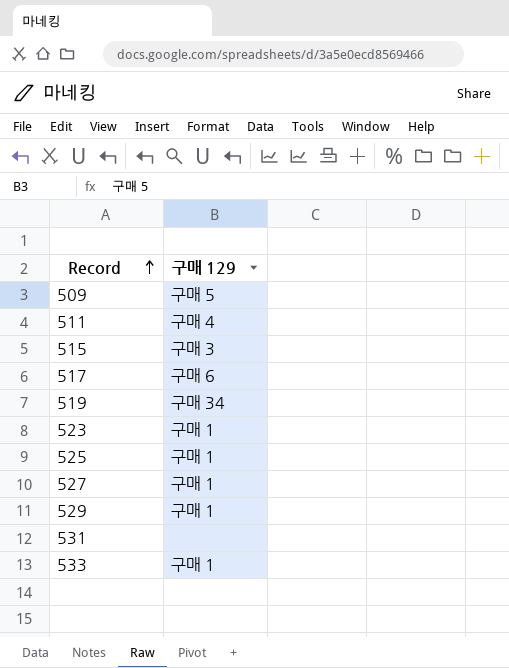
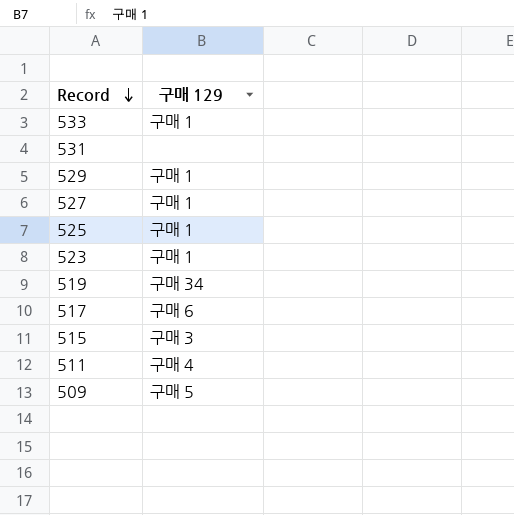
row order: Record ascending -> Record descending

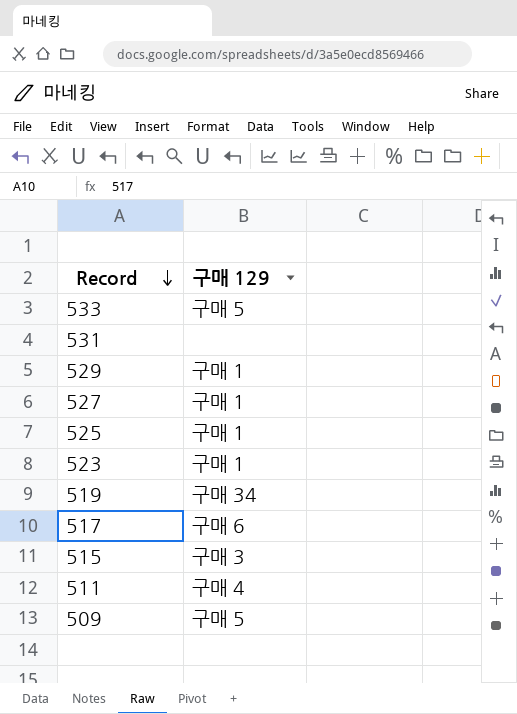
533 | 구매 129: 구매 1 -> 구매 5

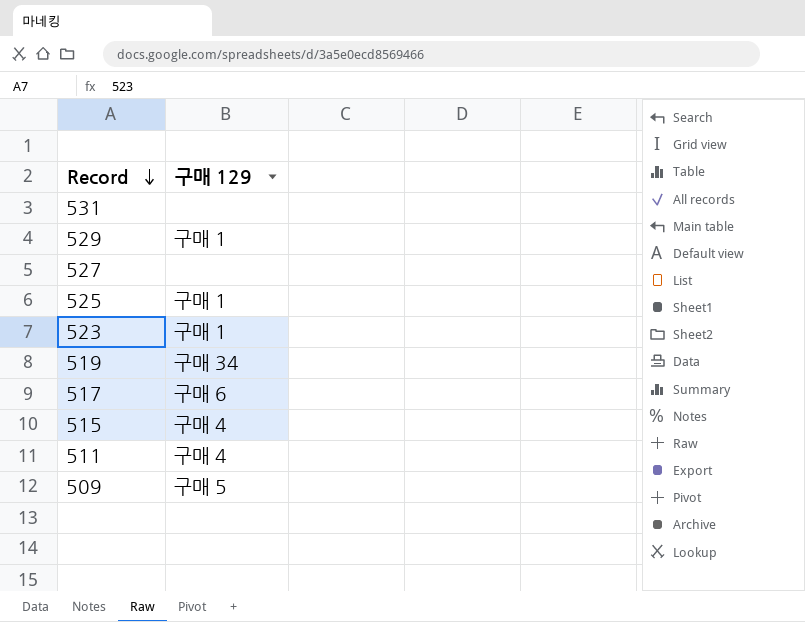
row 533: 구매 5 -> none
527 | 구매 129: 구매 1 -> none
515 | 구매 129: 구매 3 -> 구매 4

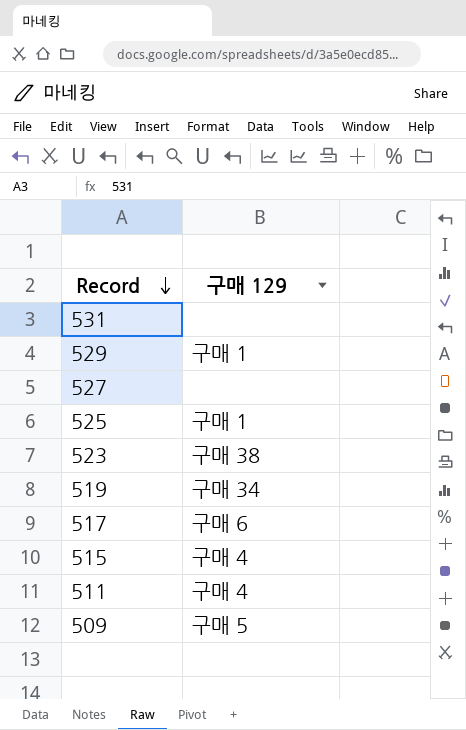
523 | 구매 129: 구매 1 -> 구매 38

